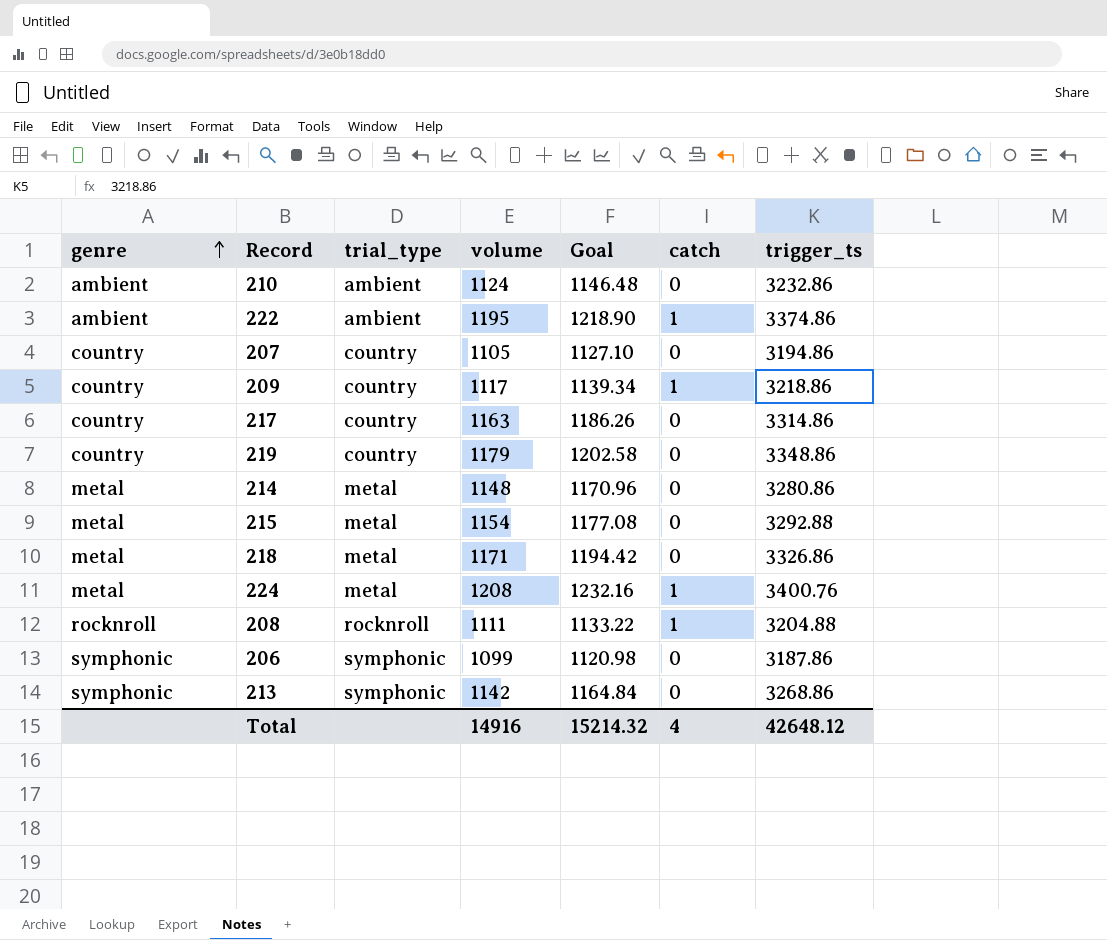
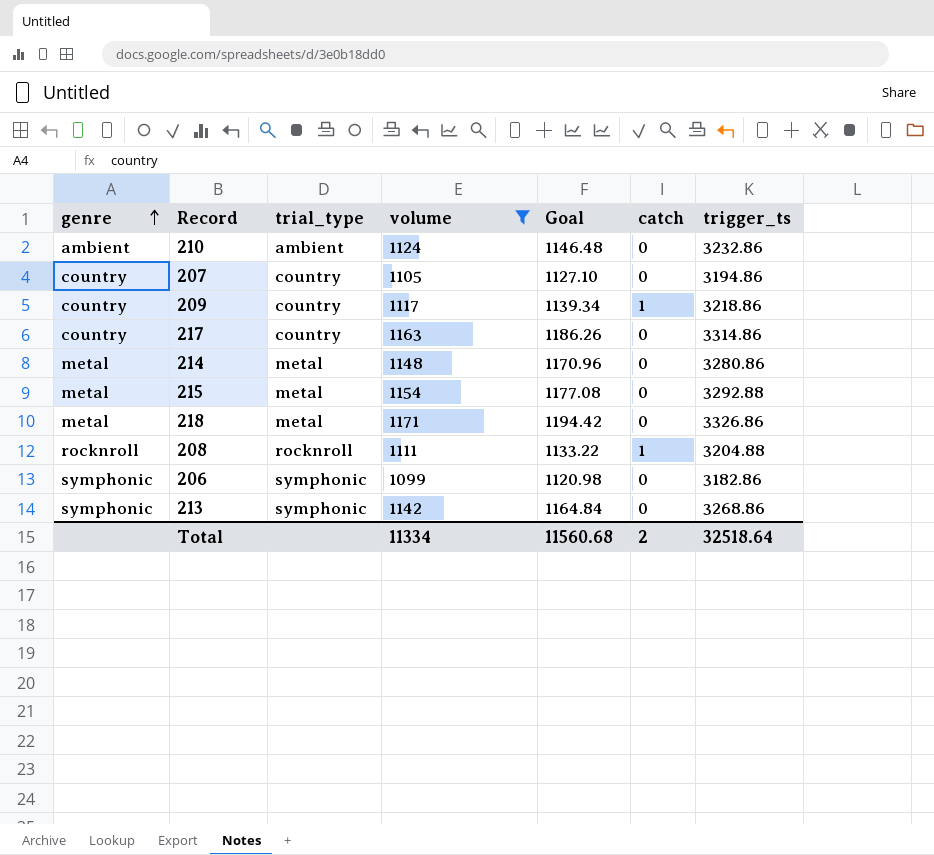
filter: none -> volume <= 1171
206 | trigger_ts: 3187.86 -> 3182.86
Total | volume: 14916 -> 11334
Total | Goal: 15214.32 -> 11560.68
Total | catch: 4 -> 2
Total | trigger_ts: 42648.12 -> 32518.64

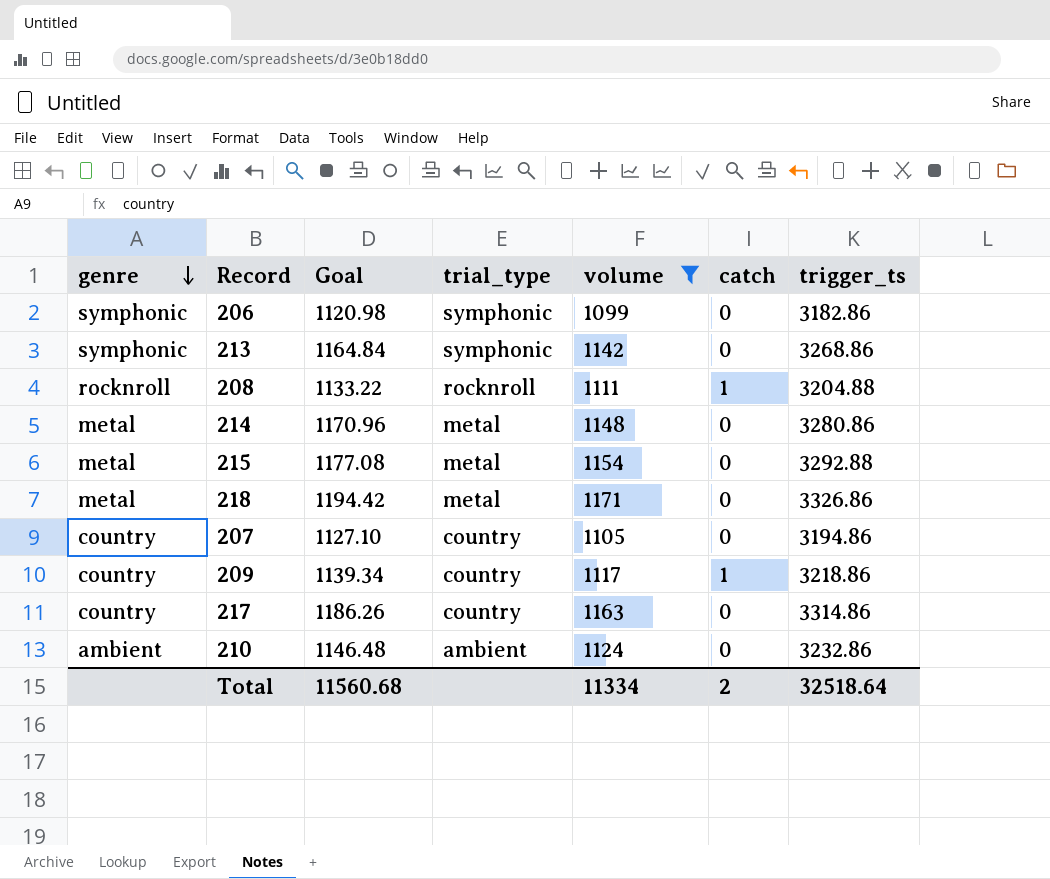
row order: genre ascending -> genre descending
column Goal | position: 5 -> 3

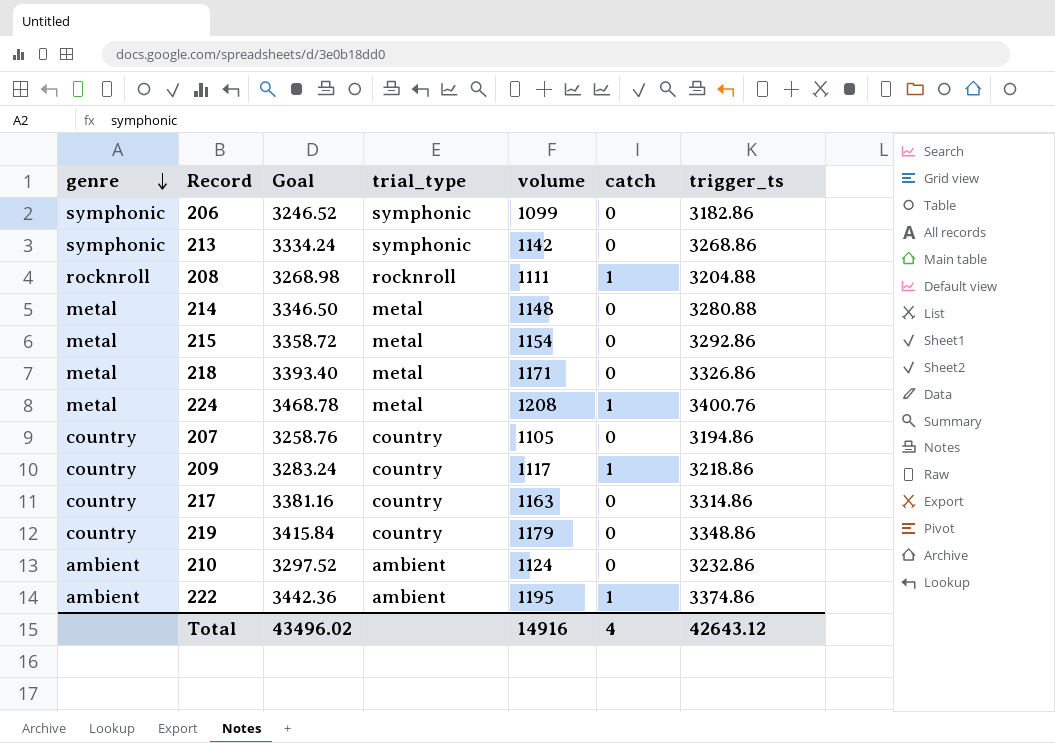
filter: volume <= 1171 -> none
column Goal | formula: [volume] * 1.02 -> [trigger_ts] * 1.02
214 | trigger_ts: 3280.86 -> 3280.88
215 | trigger_ts: 3292.88 -> 3292.86
Total | Goal: 11560.68 -> 43496.02
Total | volume: 11334 -> 14916
Total | catch: 2 -> 4
Total | trigger_ts: 32518.64 -> 42643.12

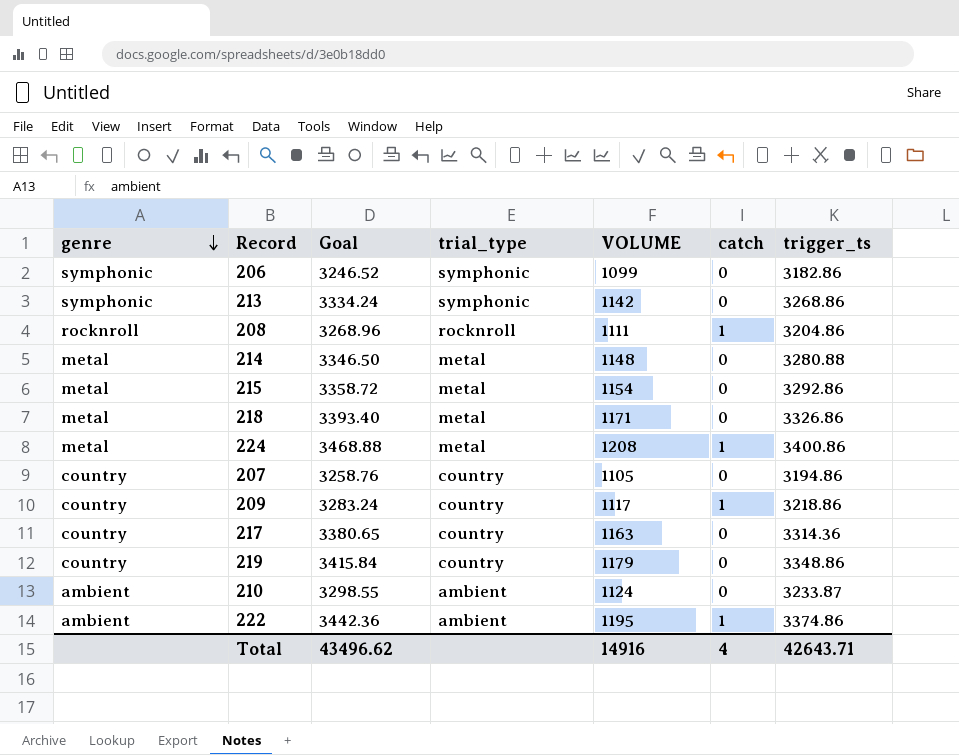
column name: volume -> VOLUME
208 | Goal: 3268.98 -> 3268.96
208 | trigger_ts: 3204.88 -> 3204.86
224 | Goal: 3468.78 -> 3468.88
224 | trigger_ts: 3400.76 -> 3400.86
217 | Goal: 3381.16 -> 3380.65
217 | trigger_ts: 3314.86 -> 3314.36
210 | Goal: 3297.52 -> 3298.55
210 | trigger_ts: 3232.86 -> 3233.87
Total | Goal: 43496.02 -> 43496.62
Total | trigger_ts: 42643.12 -> 42643.71

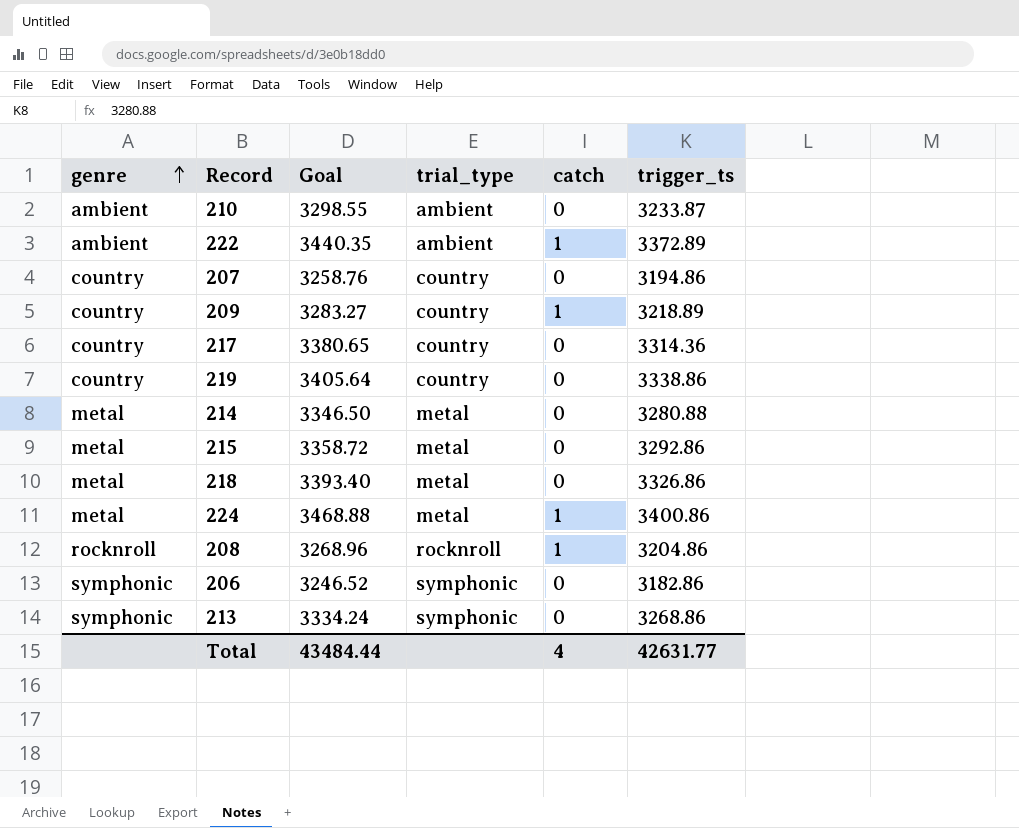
row order: genre descending -> genre ascending
column VOLUME | position: 5 -> none
222 | Goal: 3442.36 -> 3440.35
222 | trigger_ts: 3374.86 -> 3372.89
209 | Goal: 3283.24 -> 3283.27
209 | trigger_ts: 3218.86 -> 3218.89
219 | Goal: 3415.84 -> 3405.64
219 | trigger_ts: 3348.86 -> 3338.86
Total | Goal: 43496.62 -> 43484.44
Total | trigger_ts: 42643.71 -> 42631.77

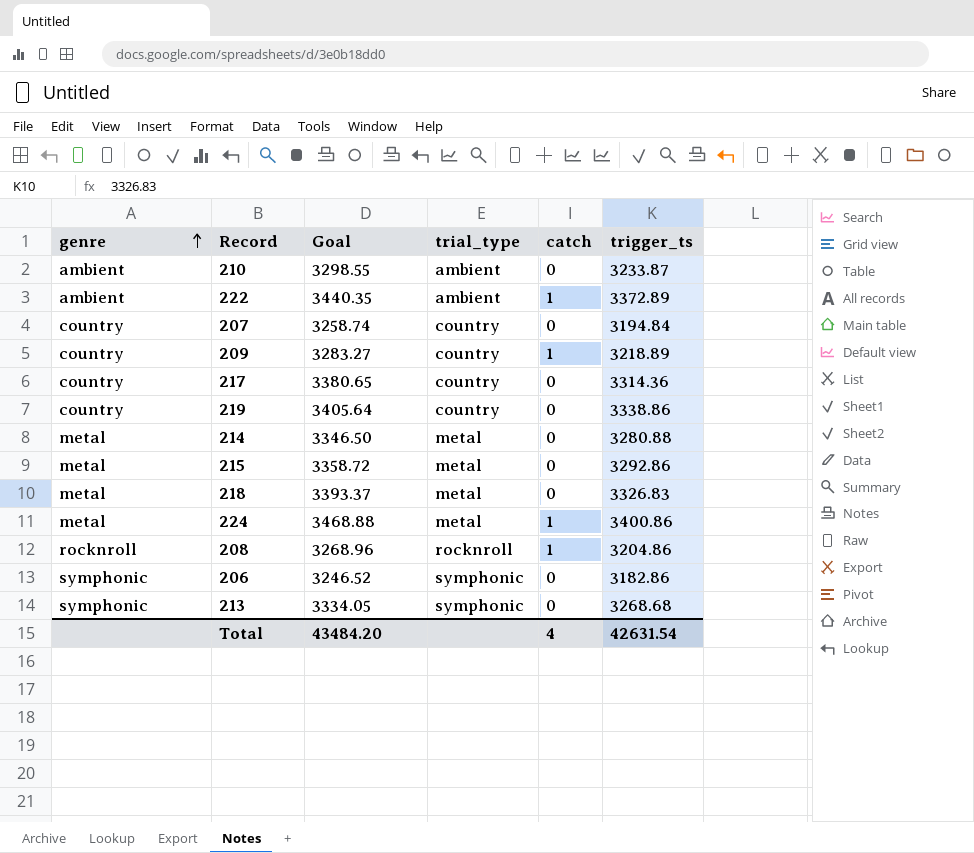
207 | Goal: 3258.76 -> 3258.74
207 | trigger_ts: 3194.86 -> 3194.84
218 | Goal: 3393.40 -> 3393.37
218 | trigger_ts: 3326.86 -> 3326.83
213 | Goal: 3334.24 -> 3334.05
213 | trigger_ts: 3268.86 -> 3268.68
Total | Goal: 43484.44 -> 43484.20
Total | trigger_ts: 42631.77 -> 42631.54

